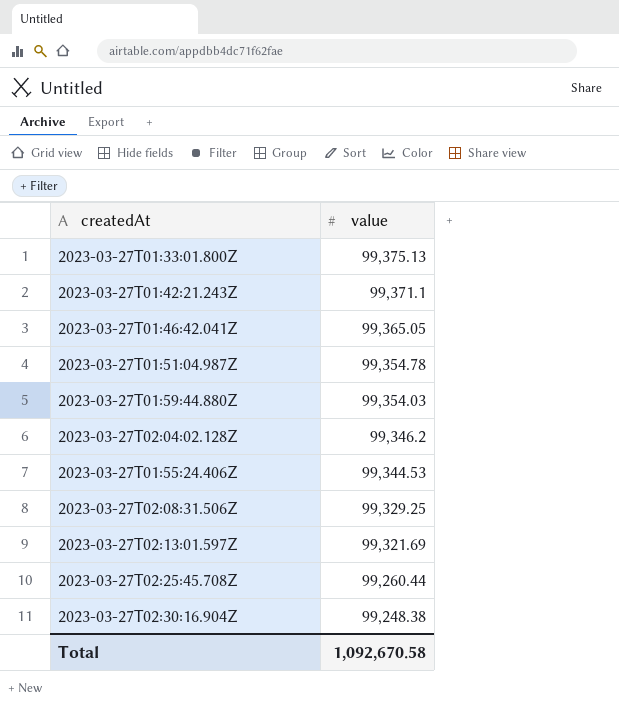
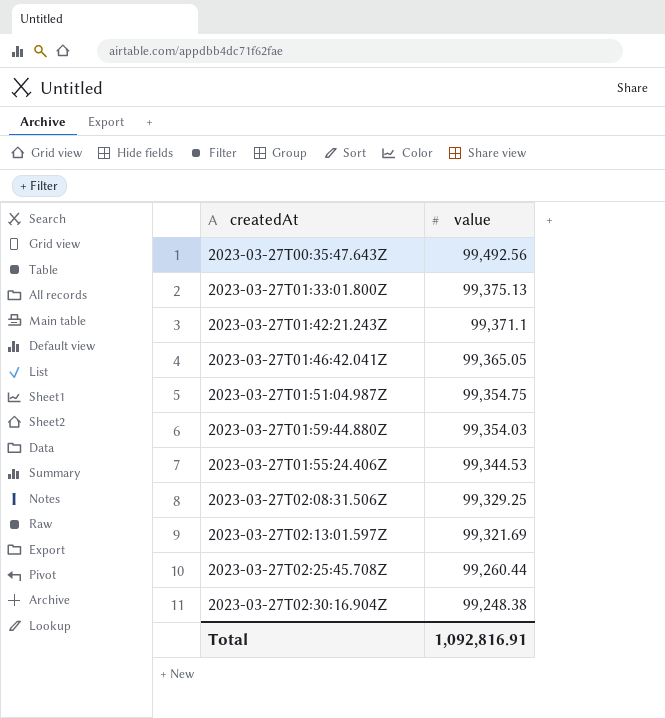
row 2023-03-27T02:04:02.128Z: 99,346.2 -> none
row 2023-03-27T00:35:47.643Z: none -> 99,492.56
2023-03-27T01:51:04.987Z | value: 99,354.78 -> 99,354.75
Total | value: 1,092,670.58 -> 1,092,816.91

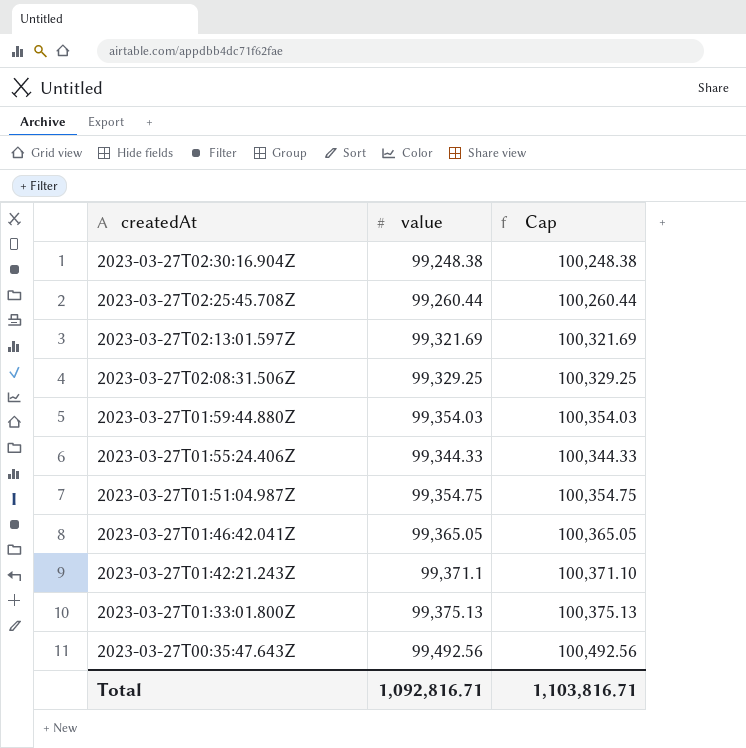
row order: value descending -> createdAt descending
column Cap | formula: none -> [value] + 1000
2023-03-27T01:55:24.406Z | value: 99,344.53 -> 99,344.33
Total | value: 1,092,816.91 -> 1,092,816.71

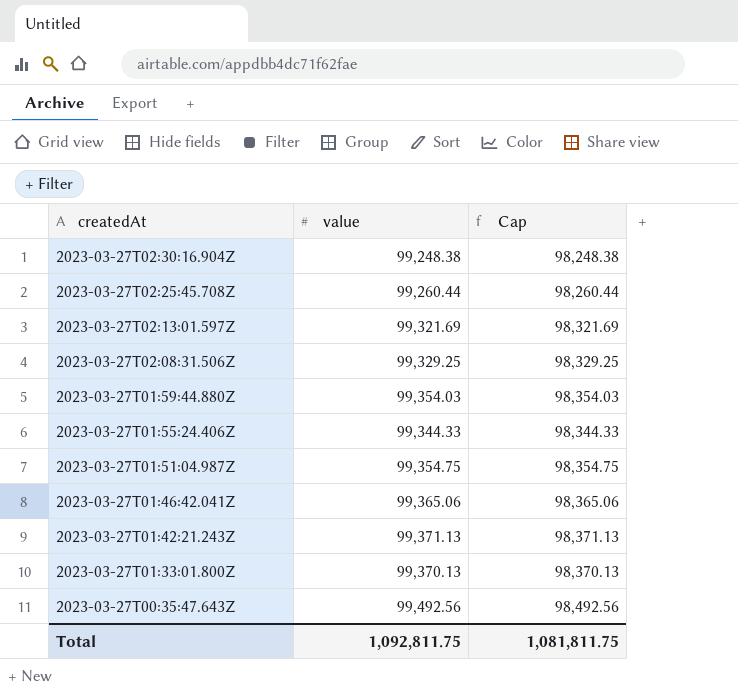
column Cap | formula: [value] + 1000 -> [value] - 1000
2023-03-27T01:46:42.041Z | value: 99,365.05 -> 99,365.06
2023-03-27T01:42:21.243Z | value: 99,371.1 -> 99,371.13
2023-03-27T01:33:01.800Z | value: 99,375.13 -> 99,370.13
Total | value: 1,092,816.71 -> 1,092,811.75
Total | Cap: 1,103,816.71 -> 1,081,811.75

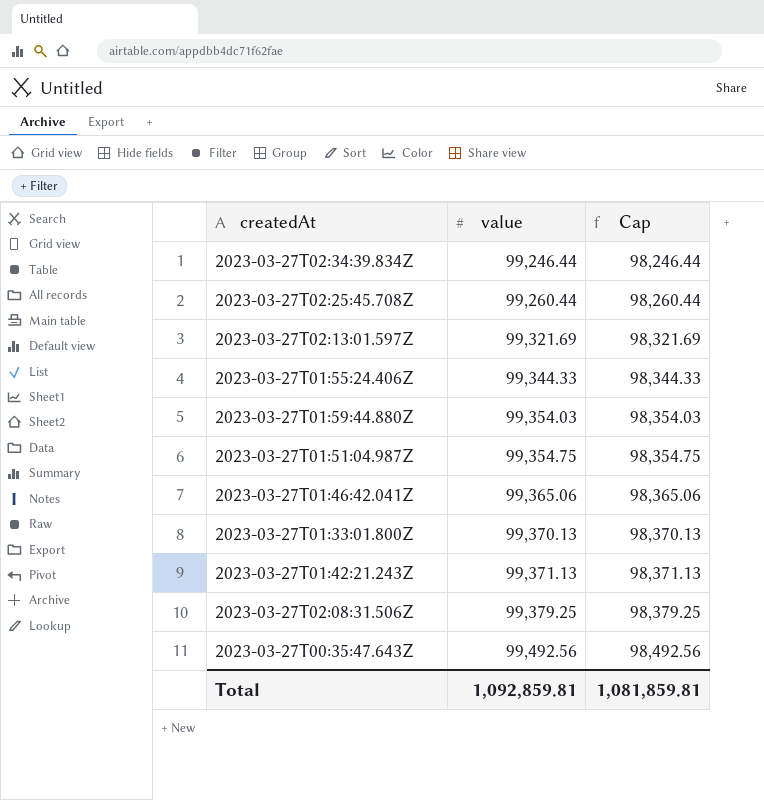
row order: createdAt descending -> value ascending
row 2023-03-27T02:30:16.904Z: 99,248.38 | 98,248.38 -> none
row 2023-03-27T02:34:39.834Z: none -> 99,246.44 | 98,246.44
2023-03-27T02:08:31.506Z | value: 99,329.25 -> 99,379.25
2023-03-27T02:08:31.506Z | Cap: 98,329.25 -> 98,379.25
Total | value: 1,092,811.75 -> 1,092,859.81
Total | Cap: 1,081,811.75 -> 1,081,859.81

